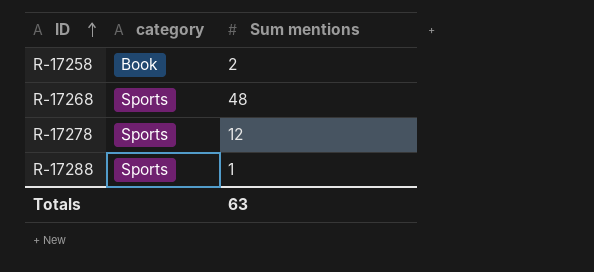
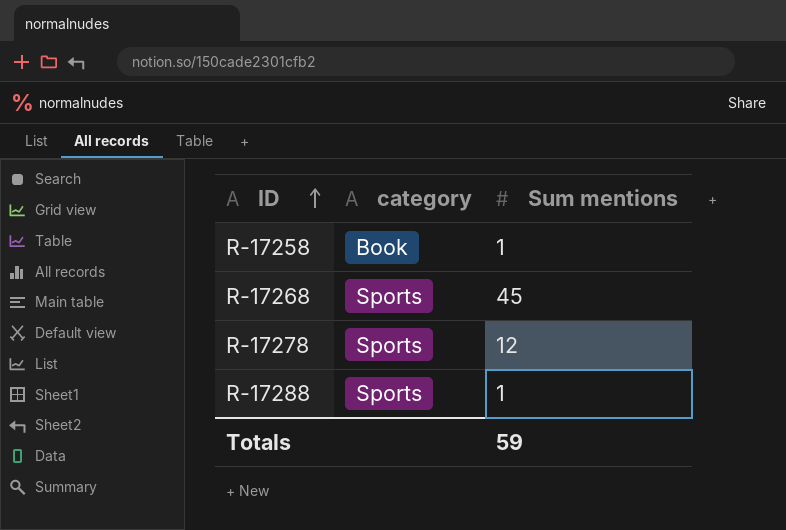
R-17258 | Sum mentions: 2 -> 1
R-17268 | Sum mentions: 48 -> 45
Totals | Sum mentions: 63 -> 59

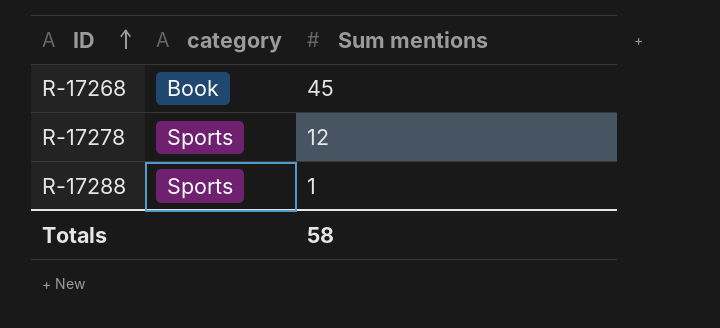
row R-17258: Book | 1 -> none
R-17268 | category: Sports -> Book
Totals | Sum mentions: 59 -> 58

